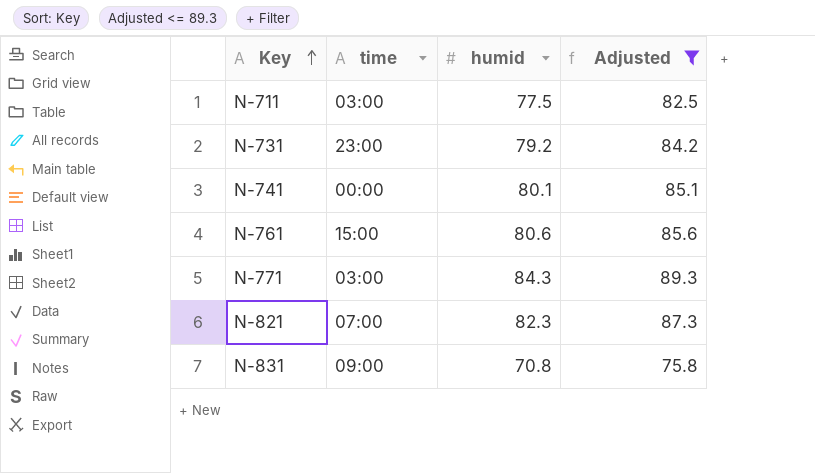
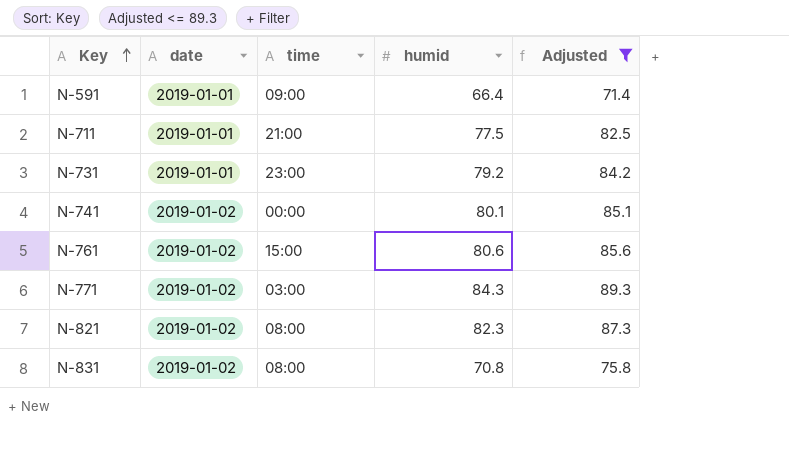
column date | position: none -> 2
row N-591: none -> 2019-01-01 | 09:00 | 66.4 | 71.4
N-711 | time: 03:00 -> 21:00
N-821 | time: 07:00 -> 08:00
N-831 | time: 09:00 -> 08:00

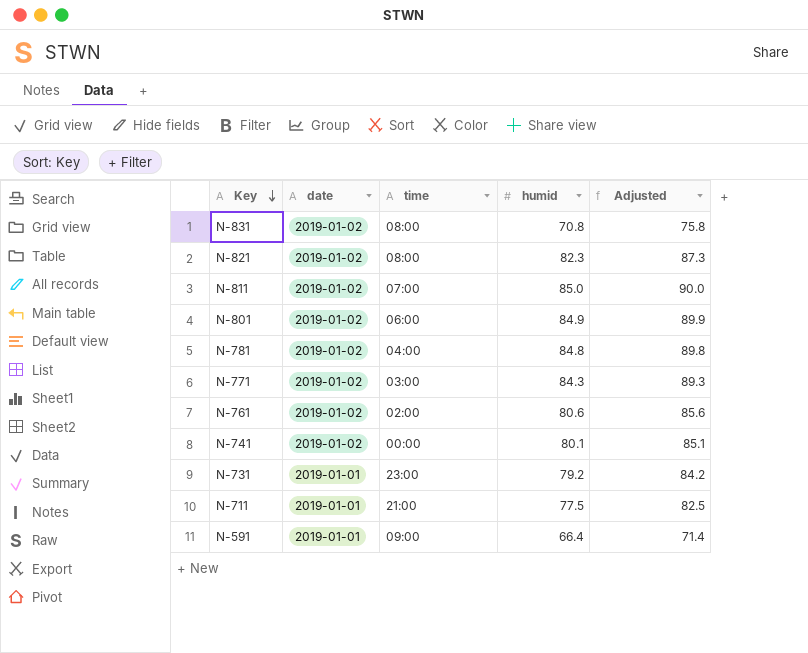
filter: Adjusted <= 89.3 -> none
row order: Key ascending -> Key descending
N-761 | time: 15:00 -> 02:00

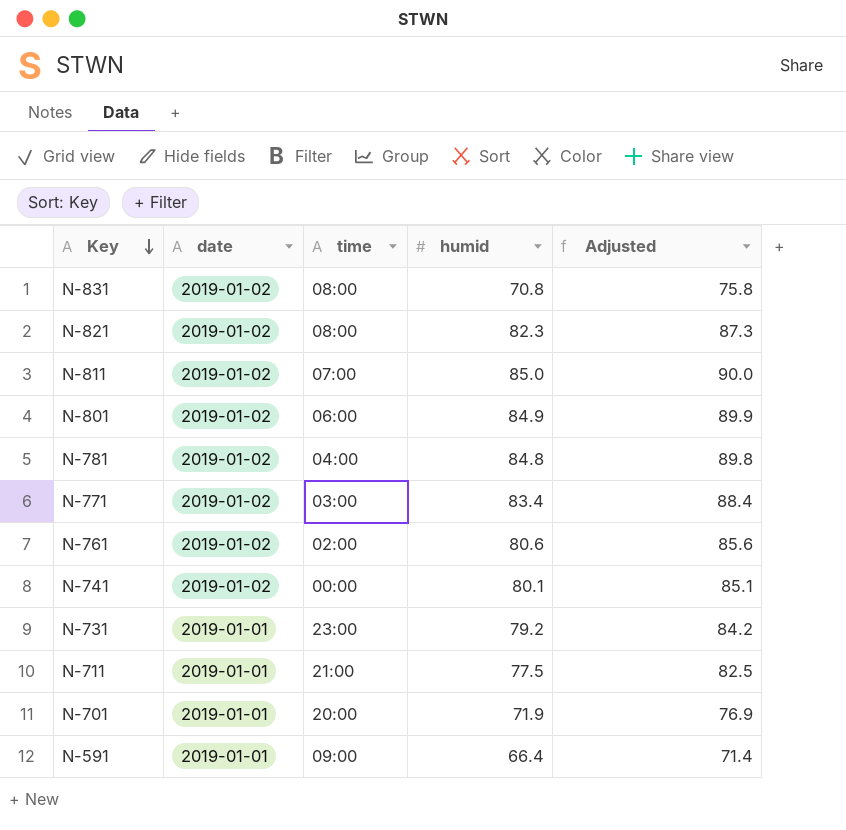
N-771 | humid: 84.3 -> 83.4
N-771 | Adjusted: 89.3 -> 88.4
row N-701: none -> 2019-01-01 | 20:00 | 71.9 | 76.9

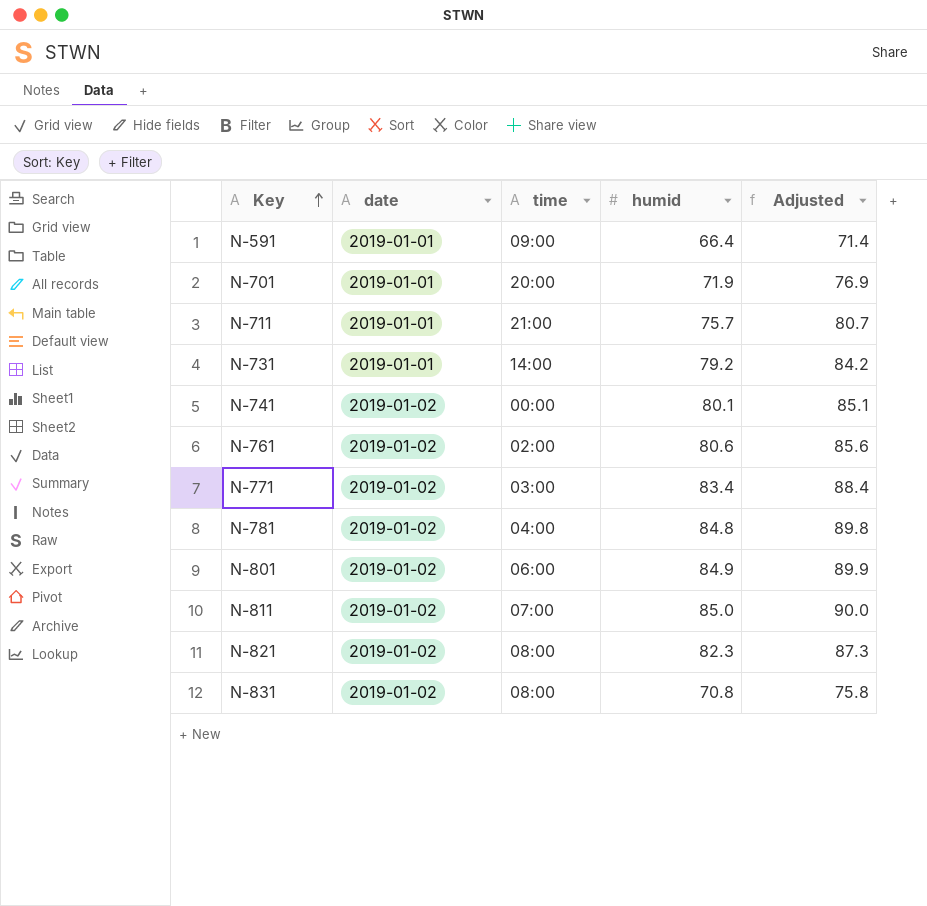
row order: Key descending -> Key ascending
N-711 | humid: 77.5 -> 75.7
N-711 | Adjusted: 82.5 -> 80.7
N-731 | time: 23:00 -> 14:00

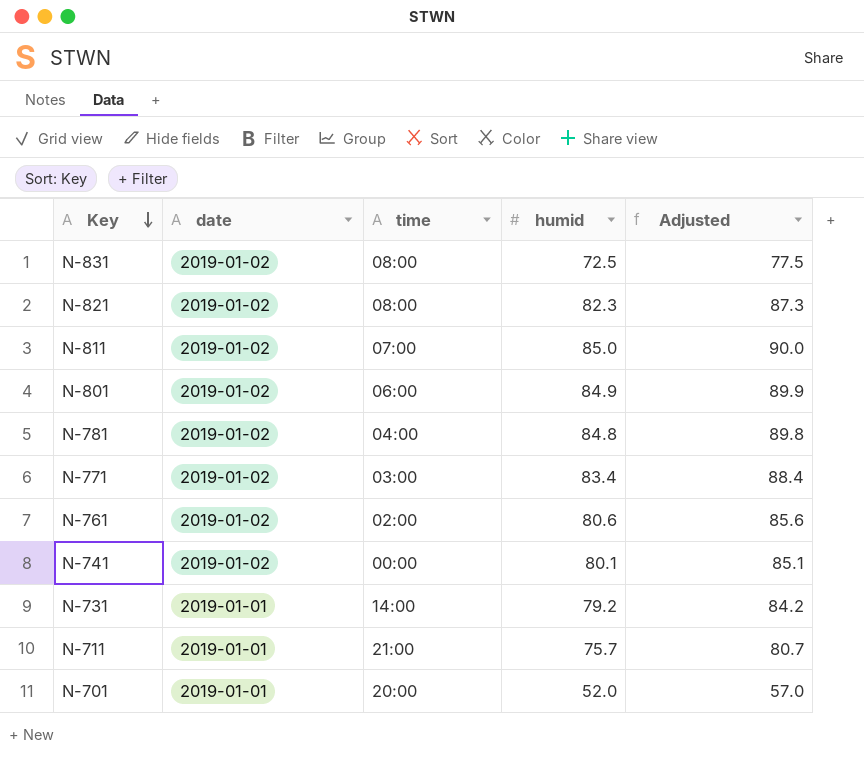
row order: Key ascending -> Key descending
row N-591: 2019-01-01 | 09:00 | 66.4 | 71.4 -> none
N-831 | humid: 70.8 -> 72.5
N-831 | Adjusted: 75.8 -> 77.5
N-701 | humid: 71.9 -> 52.0
N-701 | Adjusted: 76.9 -> 57.0

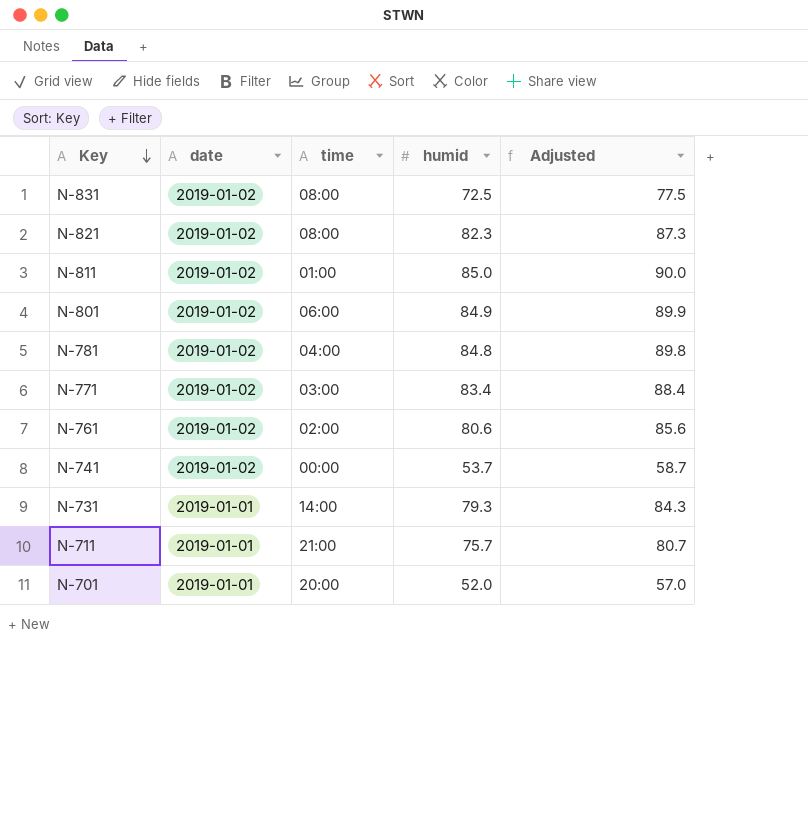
N-811 | time: 07:00 -> 01:00
N-741 | humid: 80.1 -> 53.7
N-741 | Adjusted: 85.1 -> 58.7
N-731 | humid: 79.2 -> 79.3
N-731 | Adjusted: 84.2 -> 84.3

